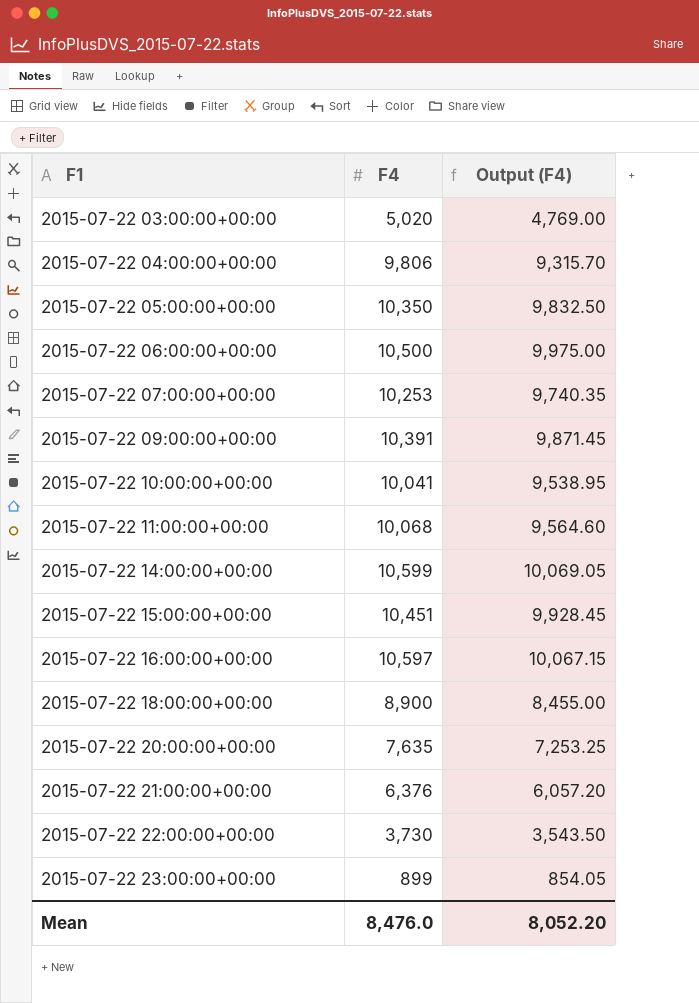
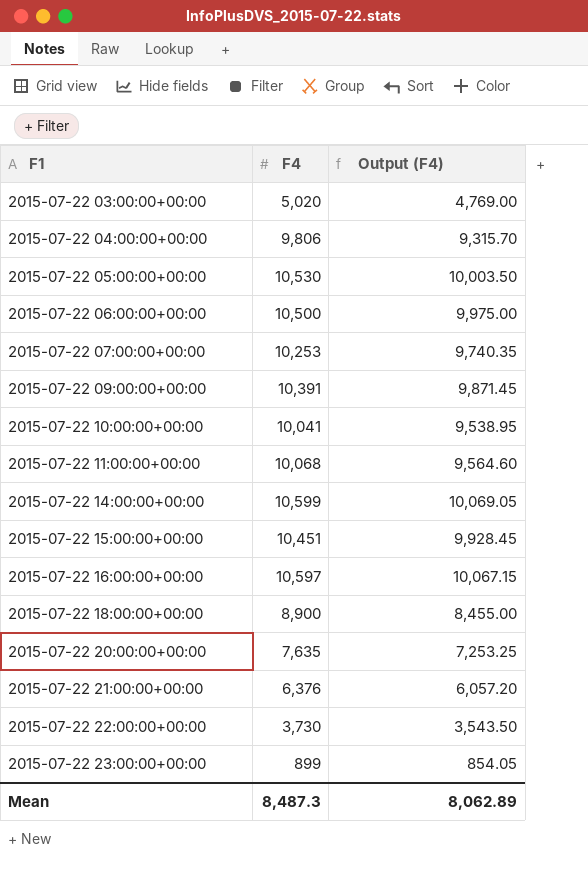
2015-07-22 05:00:00+00:00 | F4: 10,350 -> 10,530
2015-07-22 05:00:00+00:00 | Output (F4): 9,832.50 -> 10,003.50
Mean | F4: 8,476.0 -> 8,487.3
Mean | Output (F4): 8,052.20 -> 8,062.89

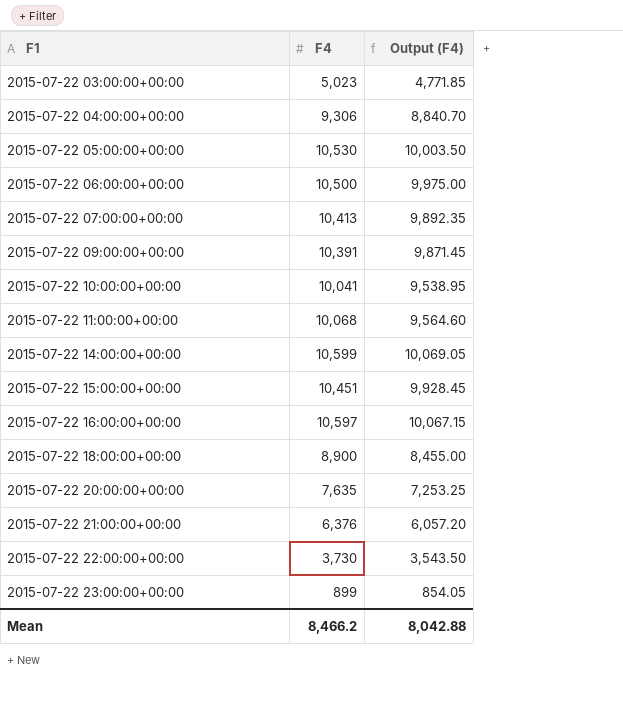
2015-07-22 03:00:00+00:00 | F4: 5,020 -> 5,023
2015-07-22 03:00:00+00:00 | Output (F4): 4,769.00 -> 4,771.85
2015-07-22 04:00:00+00:00 | F4: 9,806 -> 9,306
2015-07-22 04:00:00+00:00 | Output (F4): 9,315.70 -> 8,840.70
2015-07-22 07:00:00+00:00 | F4: 10,253 -> 10,413
2015-07-22 07:00:00+00:00 | Output (F4): 9,740.35 -> 9,892.35
Mean | F4: 8,487.3 -> 8,466.2
Mean | Output (F4): 8,062.89 -> 8,042.88

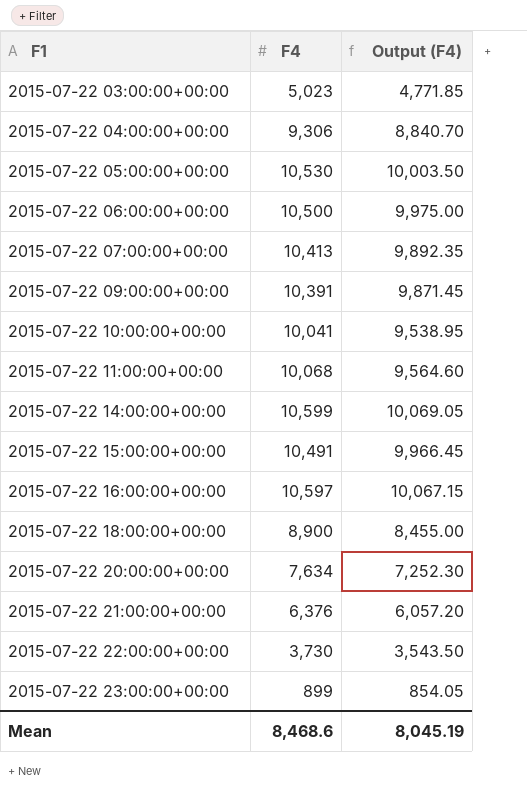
2015-07-22 15:00:00+00:00 | F4: 10,451 -> 10,491
2015-07-22 15:00:00+00:00 | Output (F4): 9,928.45 -> 9,966.45
2015-07-22 20:00:00+00:00 | F4: 7,635 -> 7,634
2015-07-22 20:00:00+00:00 | Output (F4): 7,253.25 -> 7,252.30
Mean | F4: 8,466.2 -> 8,468.6
Mean | Output (F4): 8,042.88 -> 8,045.19

